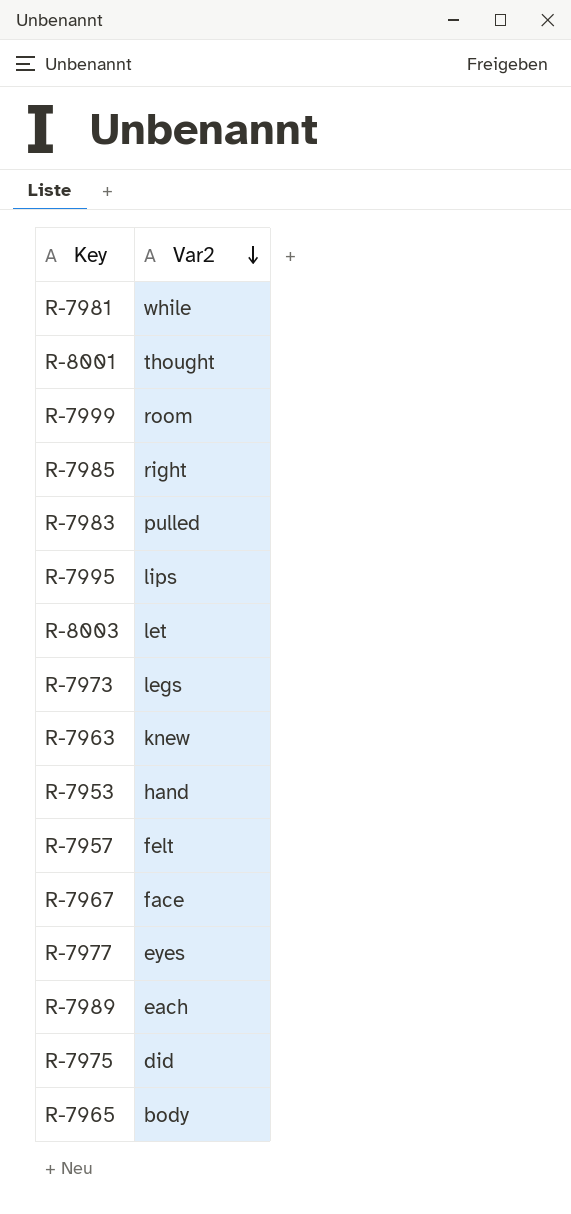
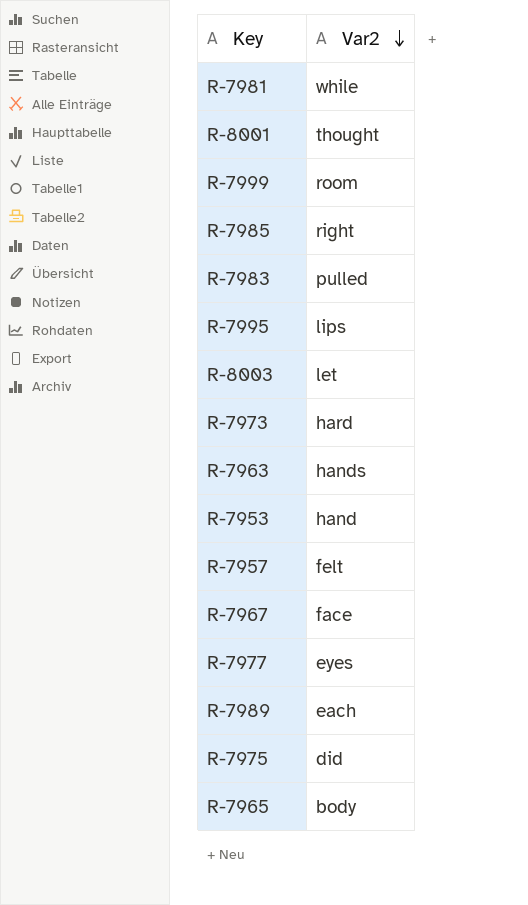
R-7973 | Var2: legs -> hard
R-7963 | Var2: knew -> hands

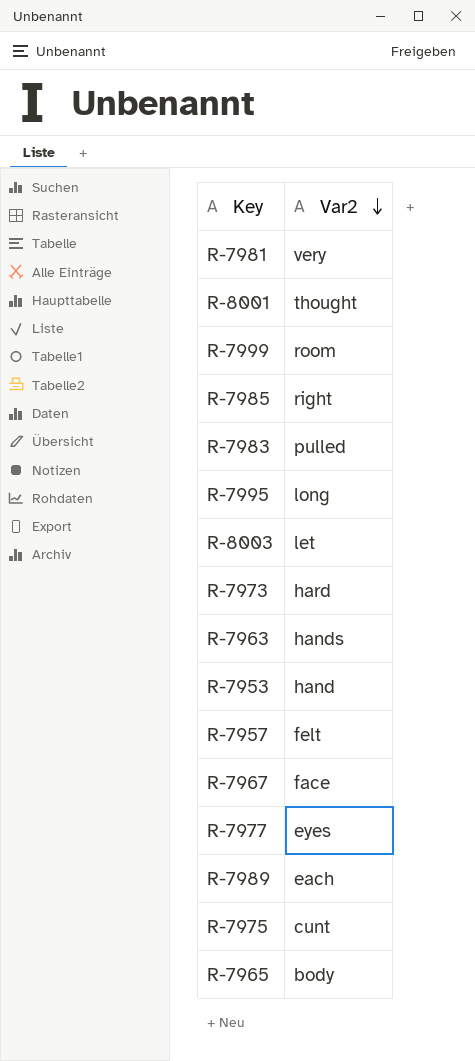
R-7981 | Var2: while -> very
R-7995 | Var2: lips -> long
R-7975 | Var2: did -> cunt

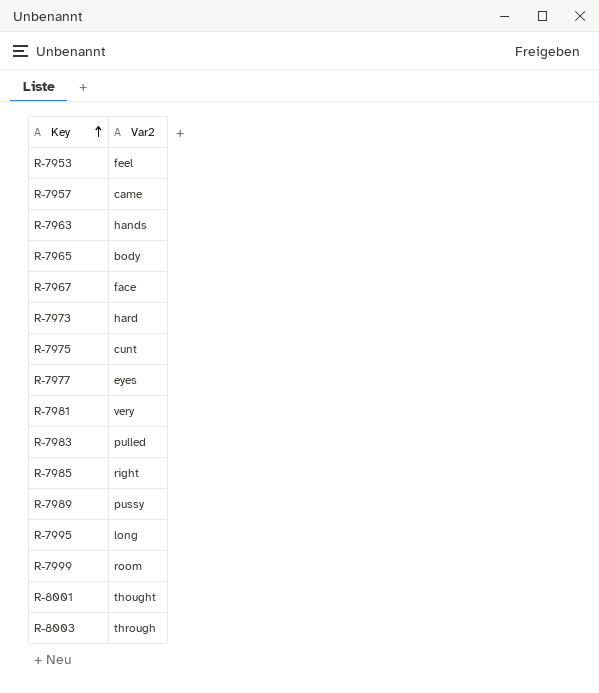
row order: Var2 descending -> Key ascending
R-7953 | Var2: hand -> feel
R-7957 | Var2: felt -> came
R-7989 | Var2: each -> pussy
R-8003 | Var2: let -> through

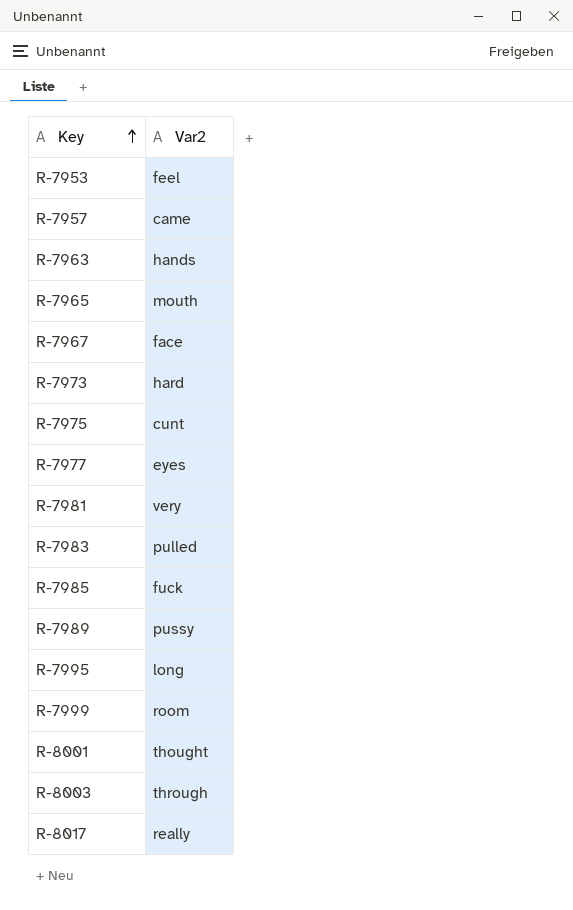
R-7965 | Var2: body -> mouth
R-7985 | Var2: right -> fuck
row R-8017: none -> really

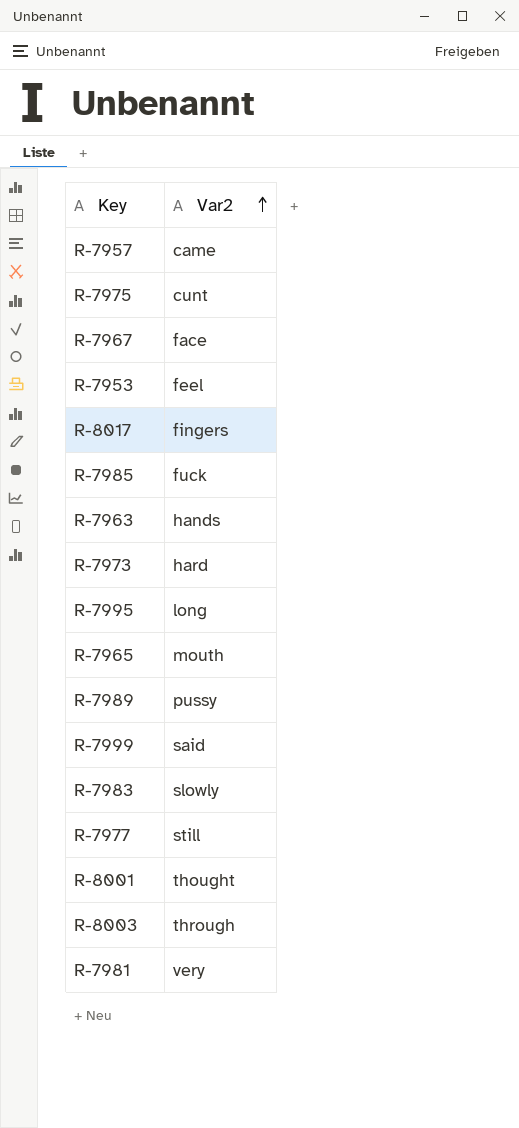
row order: Key ascending -> Var2 ascending
R-8017 | Var2: really -> fingers
R-7999 | Var2: room -> said
R-7983 | Var2: pulled -> slowly
R-7977 | Var2: eyes -> still

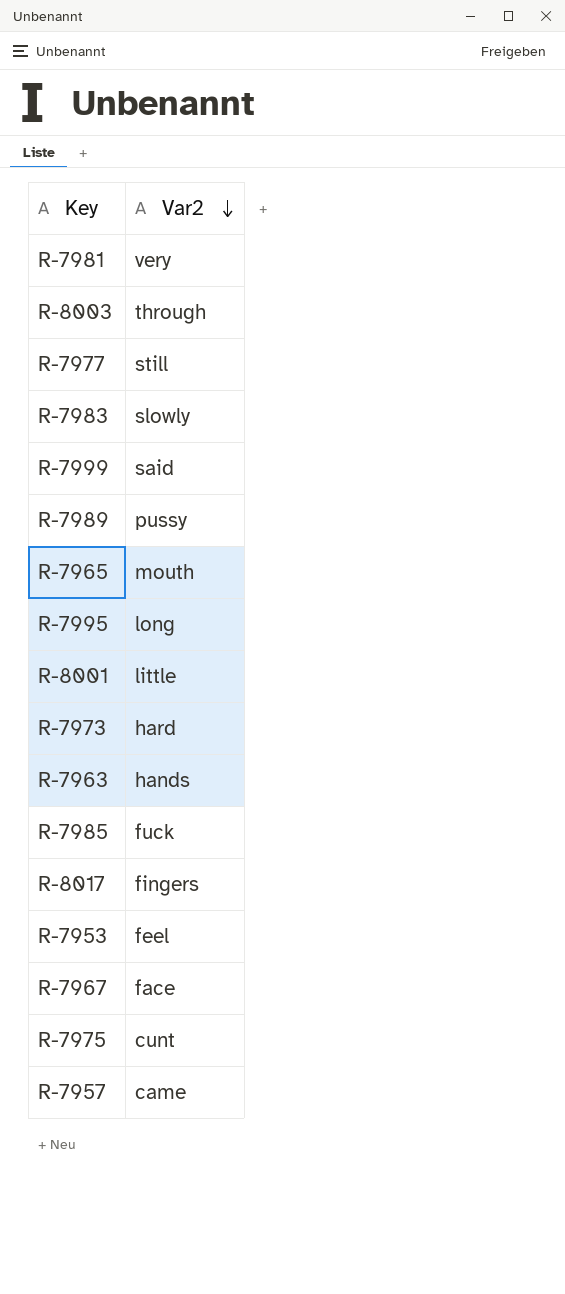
row order: Var2 ascending -> Var2 descending
R-8001 | Var2: thought -> little

